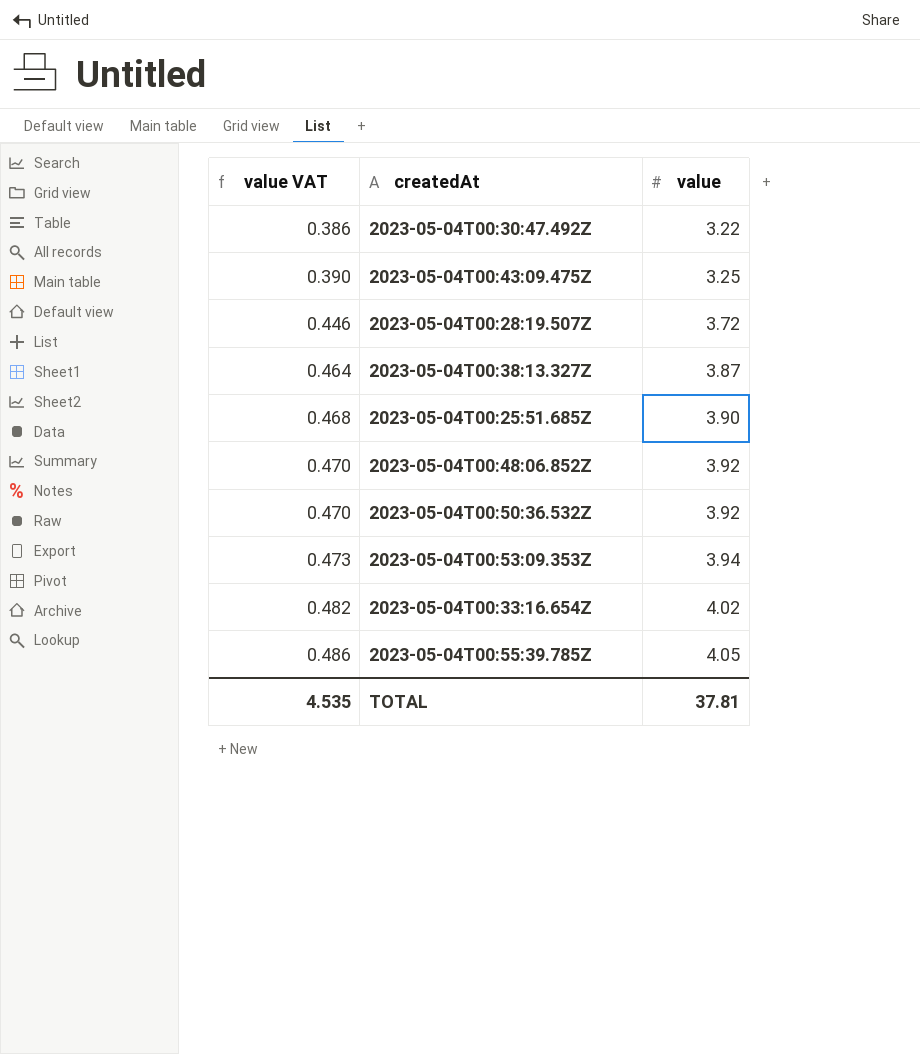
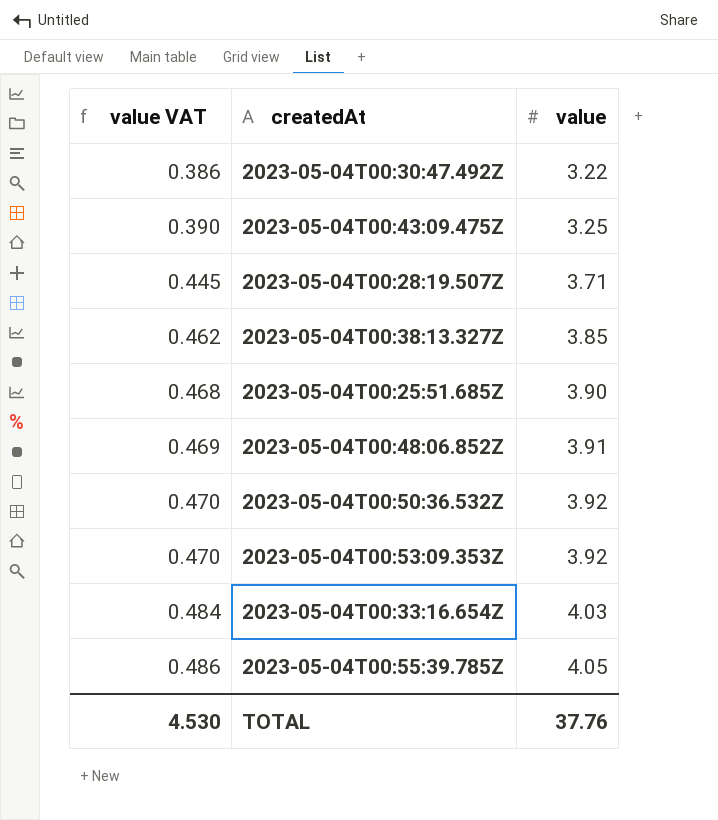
2023-05-04T00:28:19.507Z | value VAT: 0.446 -> 0.445
2023-05-04T00:28:19.507Z | value: 3.72 -> 3.71
2023-05-04T00:38:13.327Z | value VAT: 0.464 -> 0.462
2023-05-04T00:38:13.327Z | value: 3.87 -> 3.85
2023-05-04T00:48:06.852Z | value VAT: 0.470 -> 0.469
2023-05-04T00:48:06.852Z | value: 3.92 -> 3.91
2023-05-04T00:53:09.353Z | value VAT: 0.473 -> 0.470
2023-05-04T00:53:09.353Z | value: 3.94 -> 3.92
2023-05-04T00:33:16.654Z | value VAT: 0.482 -> 0.484
2023-05-04T00:33:16.654Z | value: 4.02 -> 4.03
TOTAL | value VAT: 4.535 -> 4.530
TOTAL | value: 37.81 -> 37.76

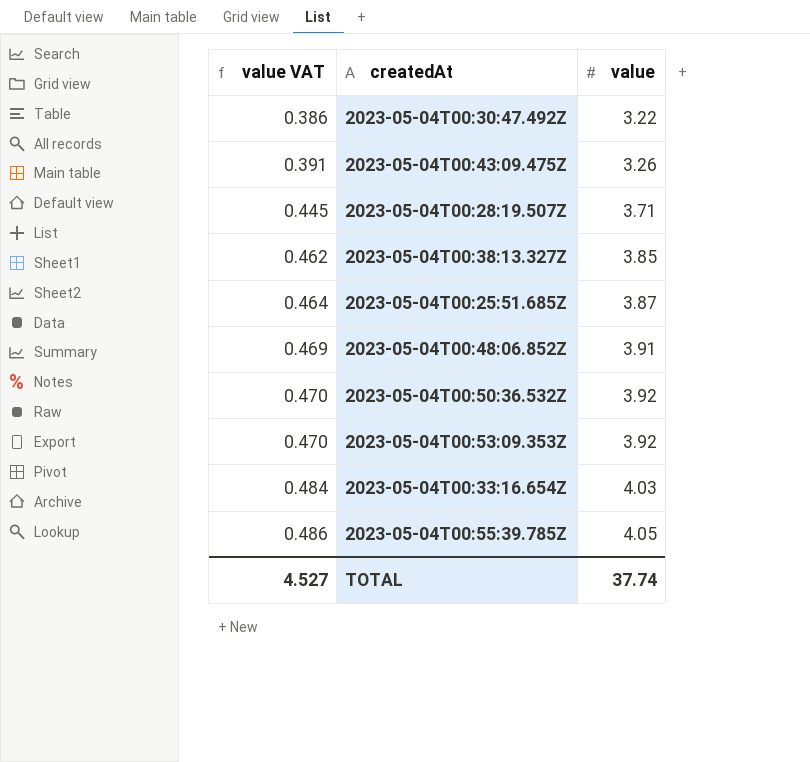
2023-05-04T00:43:09.475Z | value VAT: 0.390 -> 0.391
2023-05-04T00:43:09.475Z | value: 3.25 -> 3.26
2023-05-04T00:25:51.685Z | value VAT: 0.468 -> 0.464
2023-05-04T00:25:51.685Z | value: 3.90 -> 3.87
TOTAL | value VAT: 4.530 -> 4.527
TOTAL | value: 37.76 -> 37.74

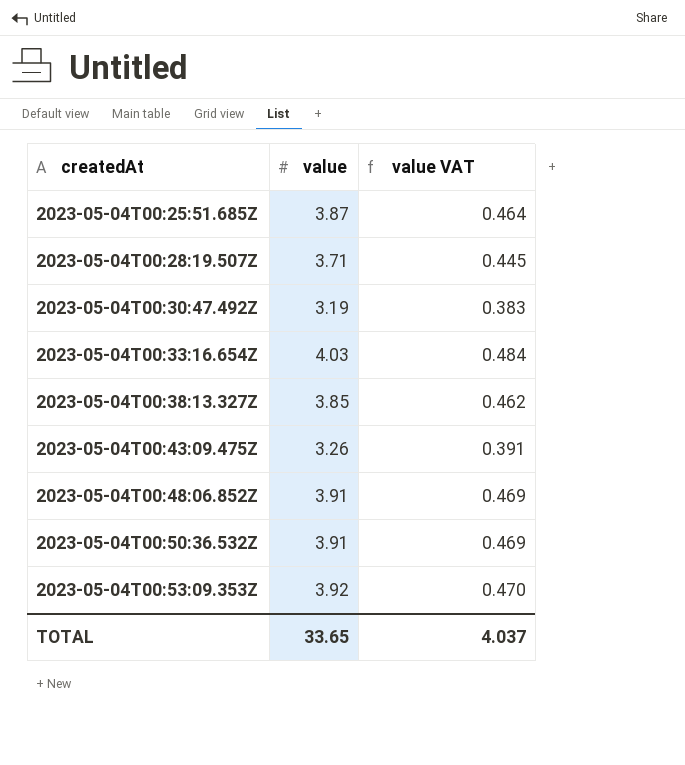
row order: value VAT ascending -> createdAt ascending
column value VAT | position: 1 -> 3
row 2023-05-04T00:55:39.785Z: 0.486 | 4.05 -> none
2023-05-04T00:30:47.492Z | value: 3.22 -> 3.19
2023-05-04T00:30:47.492Z | value VAT: 0.386 -> 0.383
2023-05-04T00:50:36.532Z | value: 3.92 -> 3.91
2023-05-04T00:50:36.532Z | value VAT: 0.470 -> 0.469
TOTAL | value: 37.74 -> 33.65
TOTAL | value VAT: 4.527 -> 4.037

